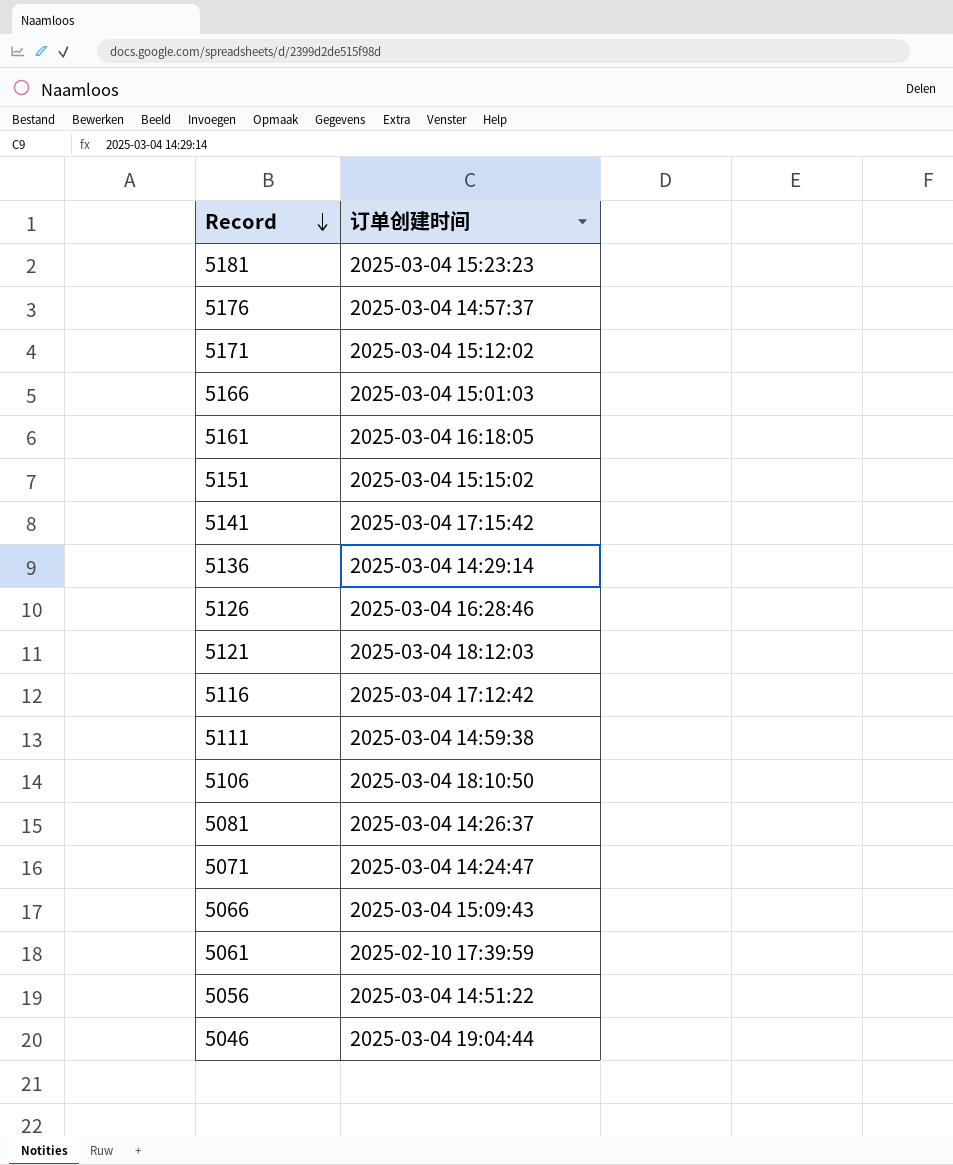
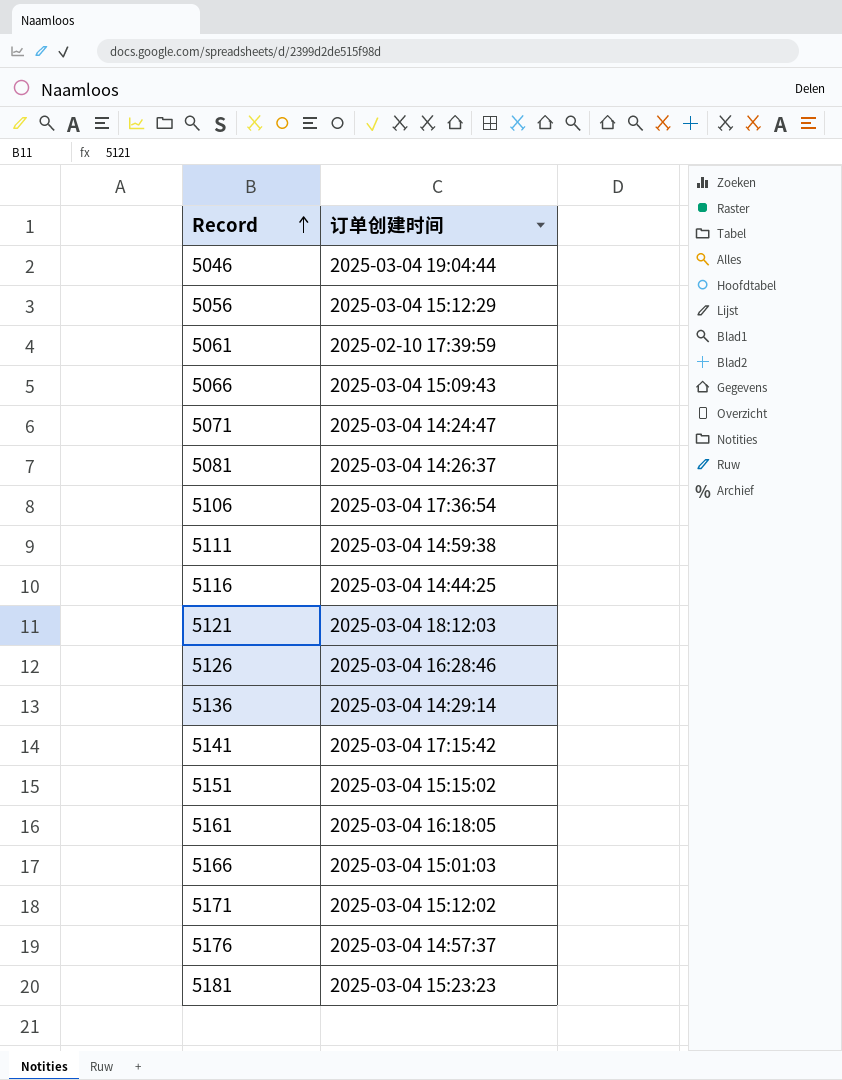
row order: Record descending -> Record ascending
5056 | 订单创建时间: 2025-03-04 14:51:22 -> 2025-03-04 15:12:29
5106 | 订单创建时间: 2025-03-04 18:10:50 -> 2025-03-04 17:36:54
5116 | 订单创建时间: 2025-03-04 17:12:42 -> 2025-03-04 14:44:25

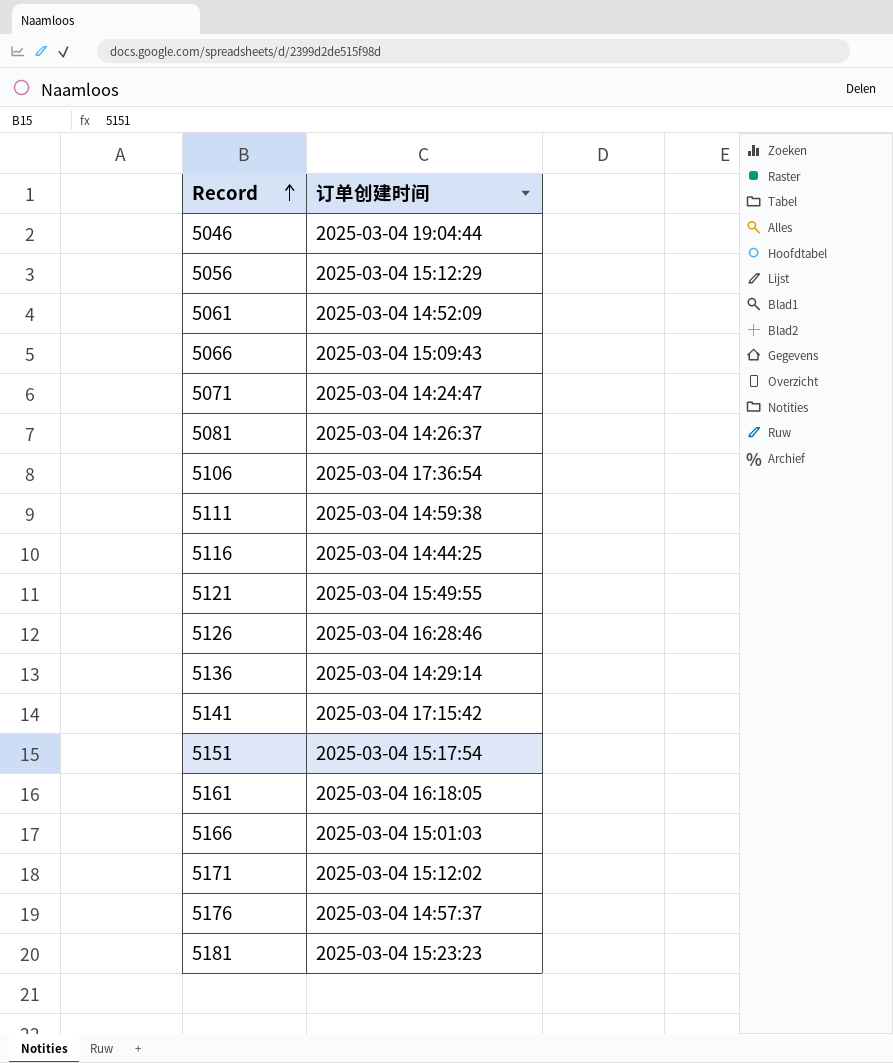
5061 | 订单创建时间: 2025-02-10 17:39:59 -> 2025-03-04 14:52:09
5121 | 订单创建时间: 2025-03-04 18:12:03 -> 2025-03-04 15:49:55
5151 | 订单创建时间: 2025-03-04 15:15:02 -> 2025-03-04 15:17:54

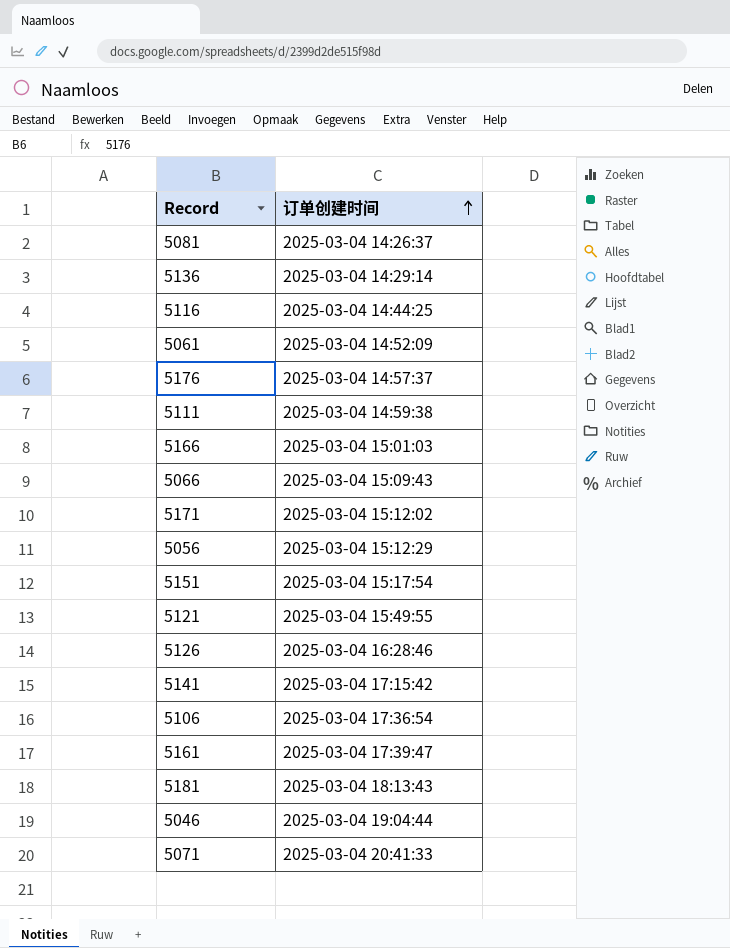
row order: Record ascending -> 订单创建时间 ascending
5161 | 订单创建时间: 2025-03-04 16:18:05 -> 2025-03-04 17:39:47
5181 | 订单创建时间: 2025-03-04 15:23:23 -> 2025-03-04 18:13:43
5071 | 订单创建时间: 2025-03-04 14:24:47 -> 2025-03-04 20:41:33

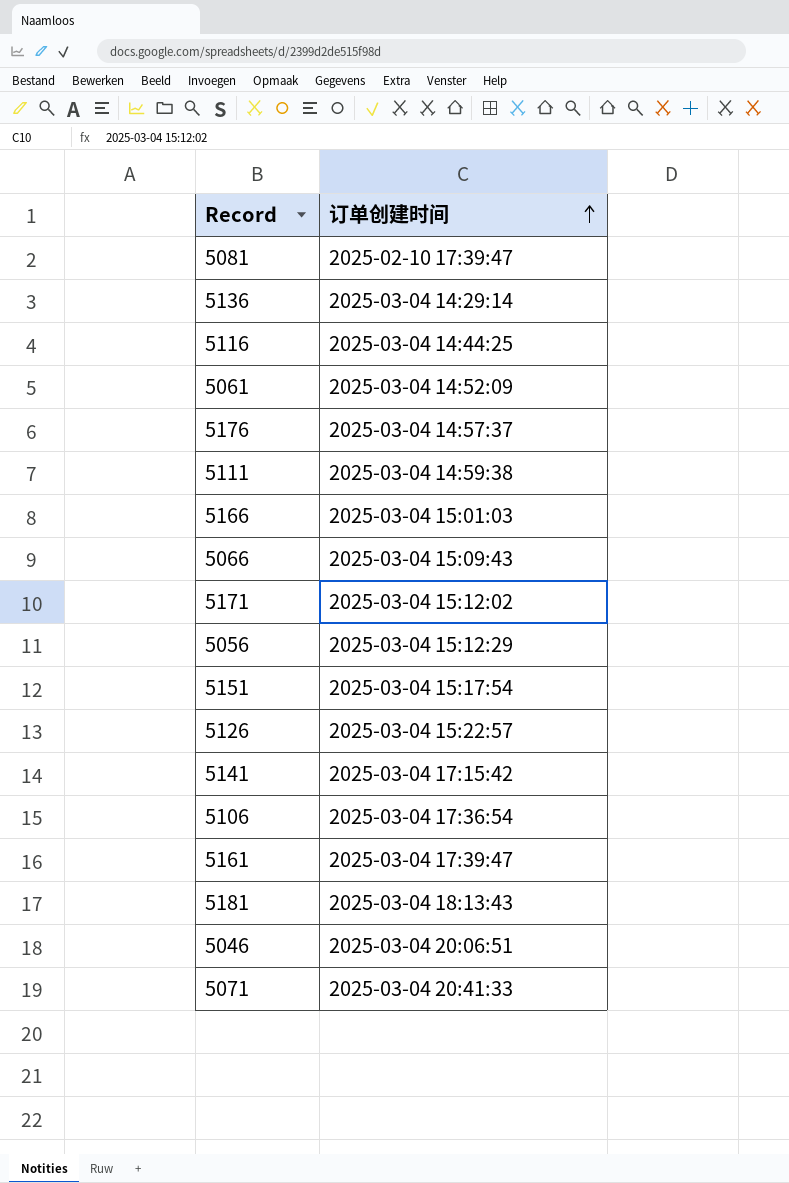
row 5121: 2025-03-04 15:49:55 -> none
5081 | 订单创建时间: 2025-03-04 14:26:37 -> 2025-02-10 17:39:47
5126 | 订单创建时间: 2025-03-04 16:28:46 -> 2025-03-04 15:22:57
5046 | 订单创建时间: 2025-03-04 19:04:44 -> 2025-03-04 20:06:51

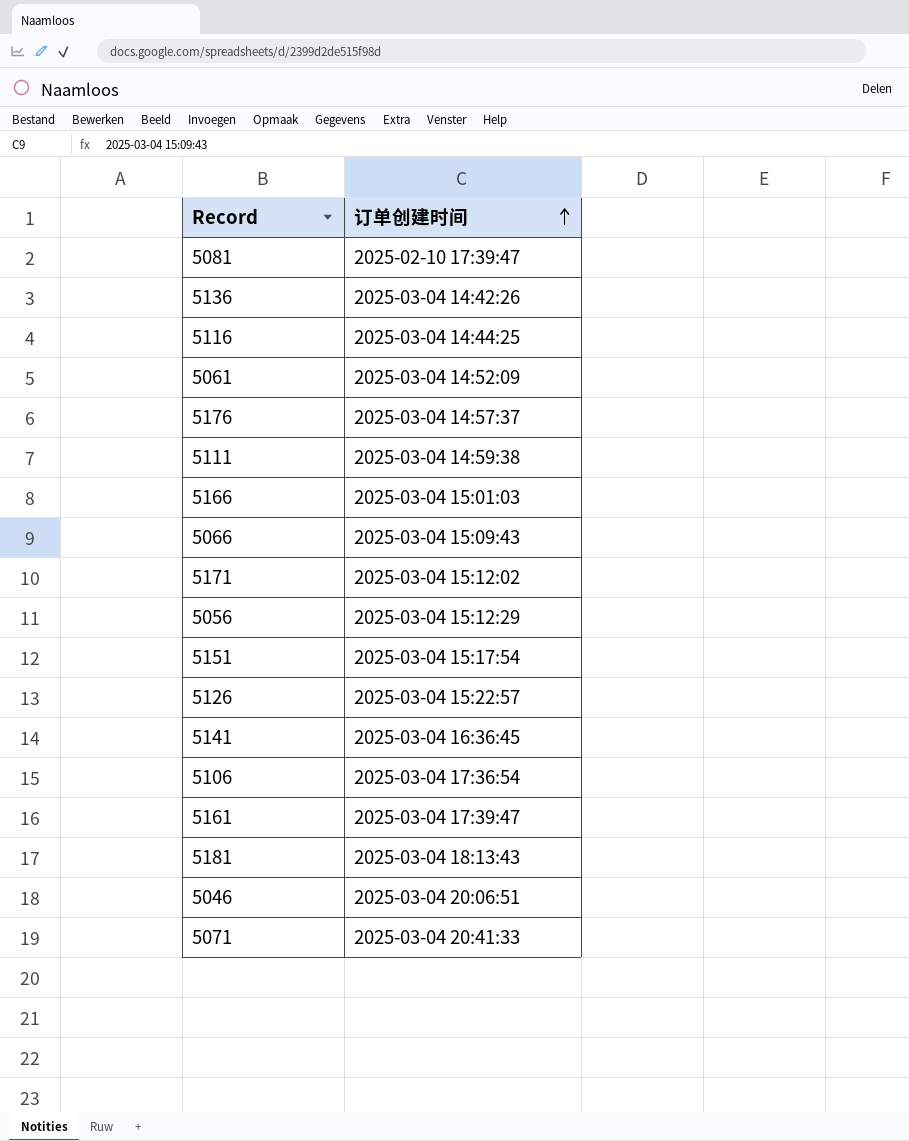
5136 | 订单创建时间: 2025-03-04 14:29:14 -> 2025-03-04 14:42:26
5141 | 订单创建时间: 2025-03-04 17:15:42 -> 2025-03-04 16:36:45

